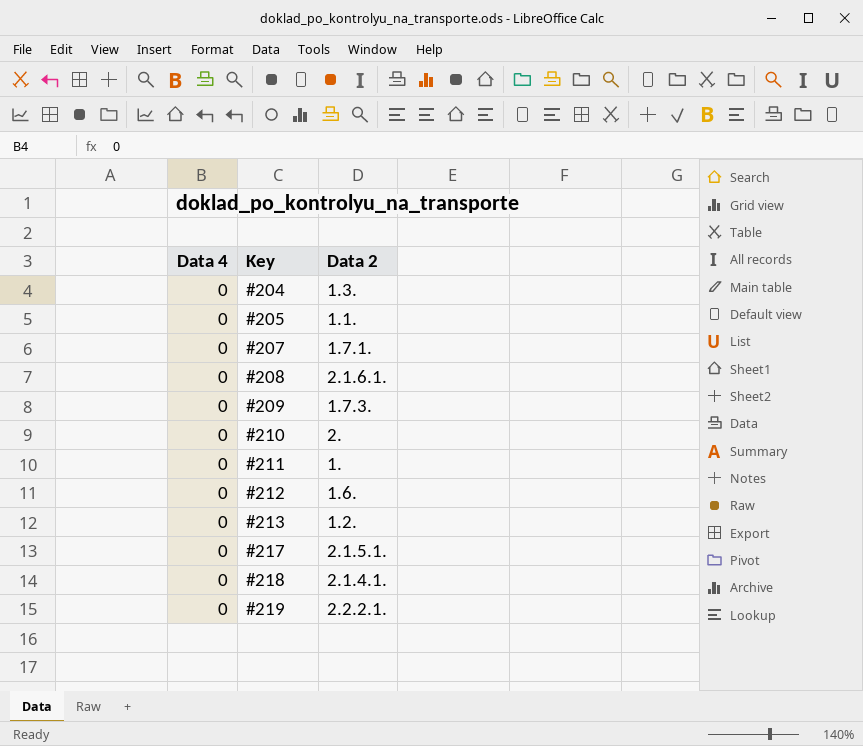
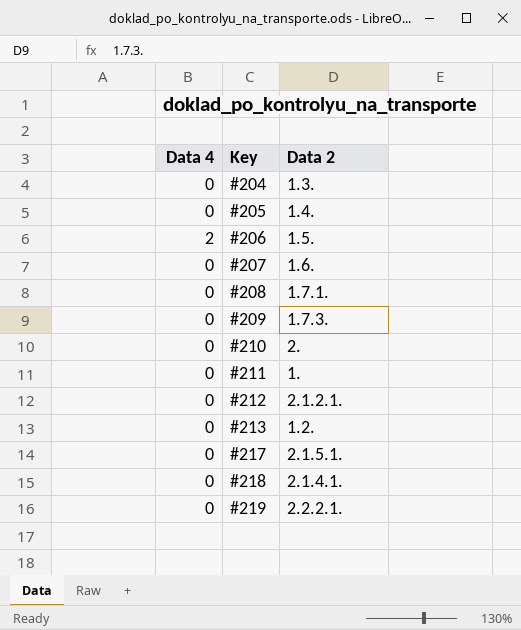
#205 | Data 2: 1.1. -> 1.4.
row #206: none -> 2 | 1.5.
#207 | Data 2: 1.7.1. -> 1.6.
#208 | Data 2: 2.1.6.1. -> 1.7.1.
#212 | Data 2: 1.6. -> 2.1.2.1.

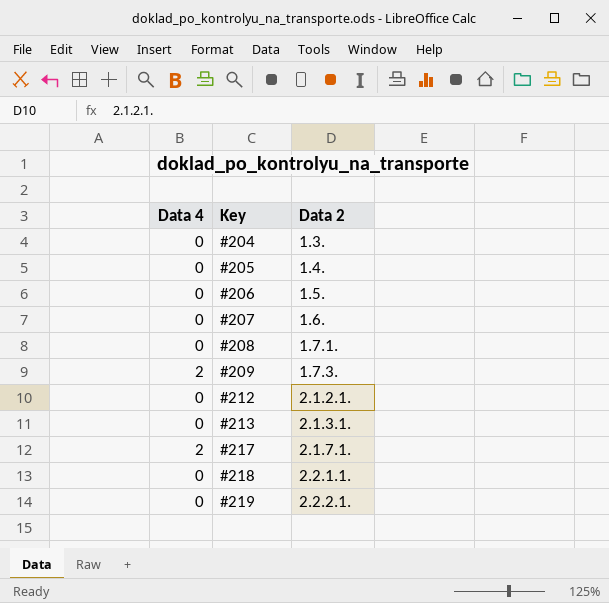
row #210: 0 | 2. -> none
row #211: 0 | 1. -> none
#206 | Data 4: 2 -> 0
#209 | Data 4: 0 -> 2
#213 | Data 2: 1.2. -> 2.1.3.1.
#217 | Data 4: 0 -> 2
#217 | Data 2: 2.1.5.1. -> 2.1.7.1.
#218 | Data 2: 2.1.4.1. -> 2.2.1.1.

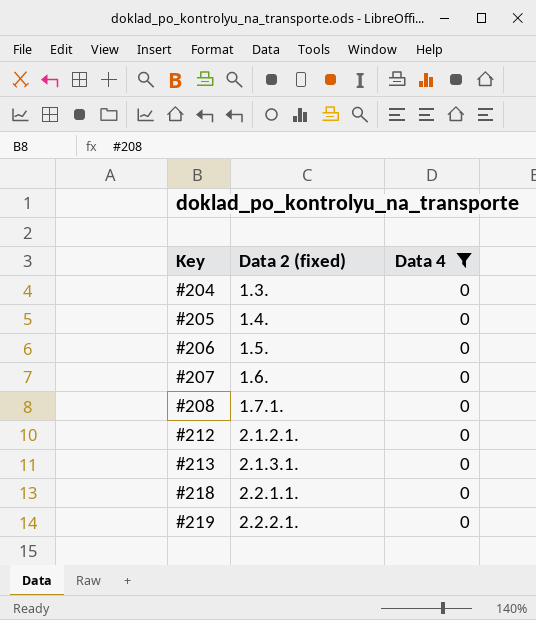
filter: none -> Data 4 = 0
column name: Data 2 -> Data 2 (fixed)
column Data 4 | position: 1 -> 3

